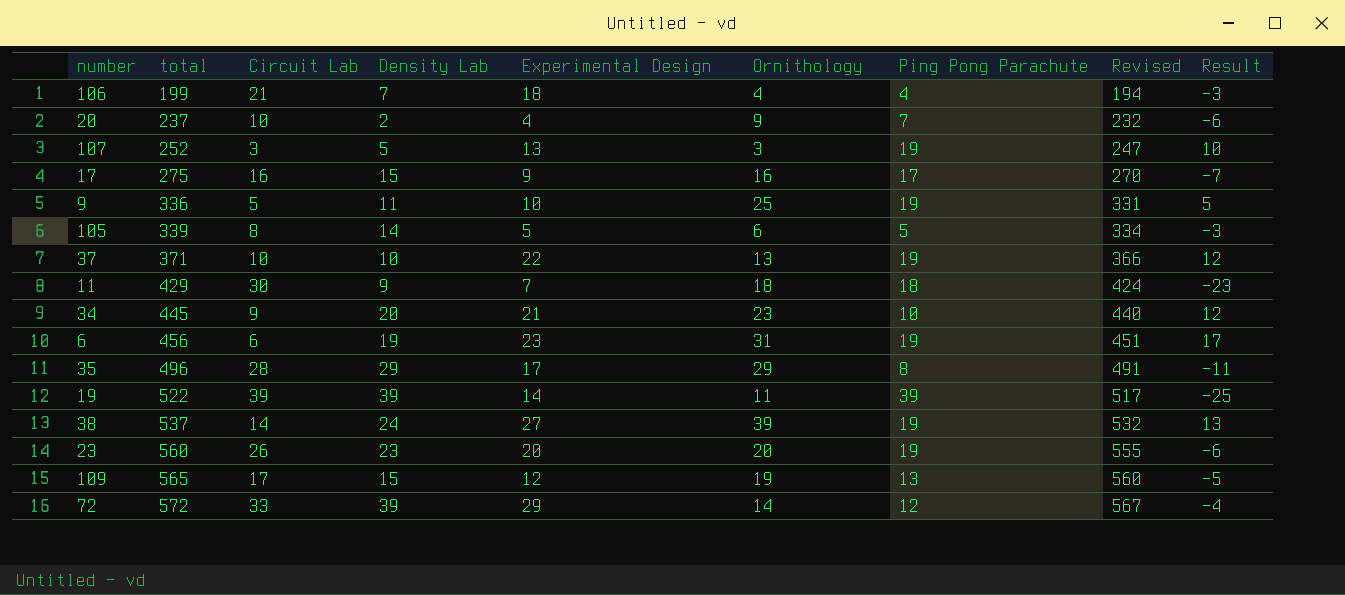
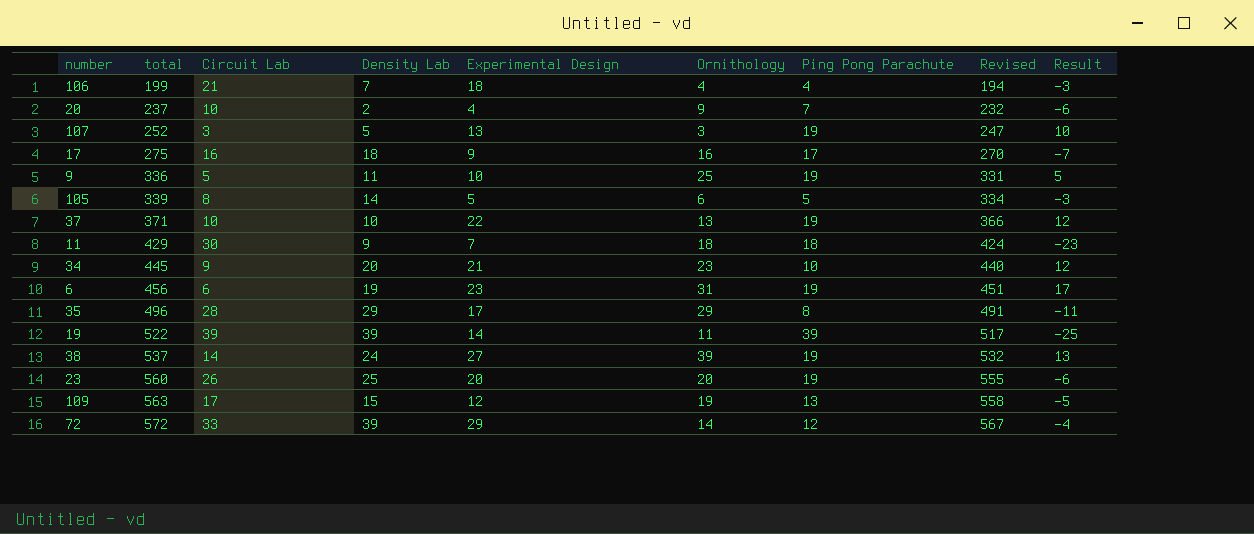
17 | Density Lab: 15 -> 18
23 | Density Lab: 23 -> 25
109 | total: 565 -> 563
109 | Revised: 560 -> 558

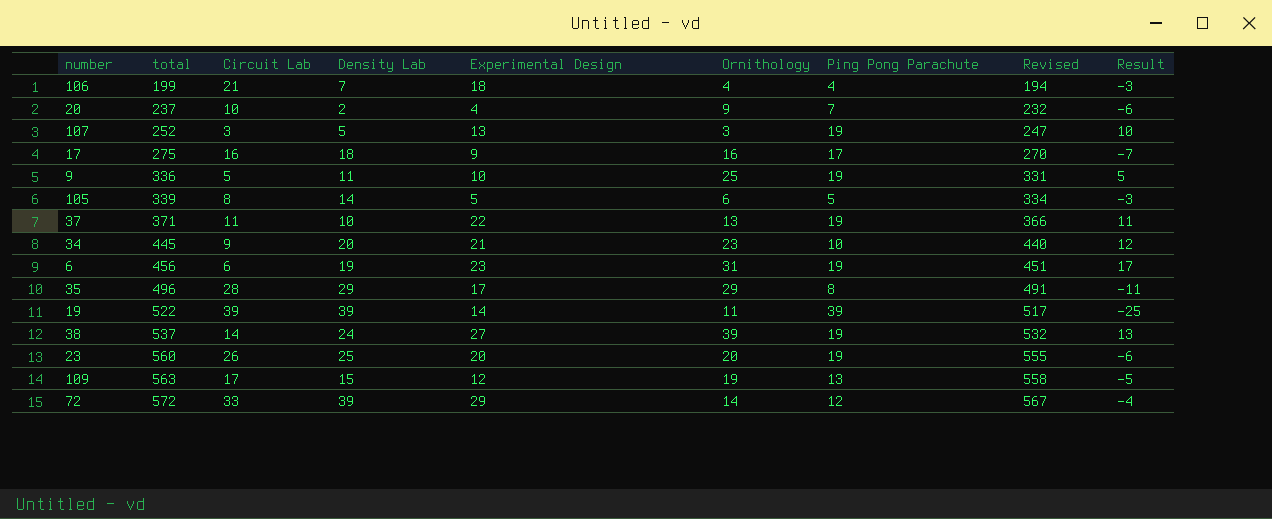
row 11: 429 | 30 | 9 | 7 | 18 | 18 | 424 | -23 -> none
37 | Circuit Lab: 10 -> 11
37 | Result: 12 -> 11

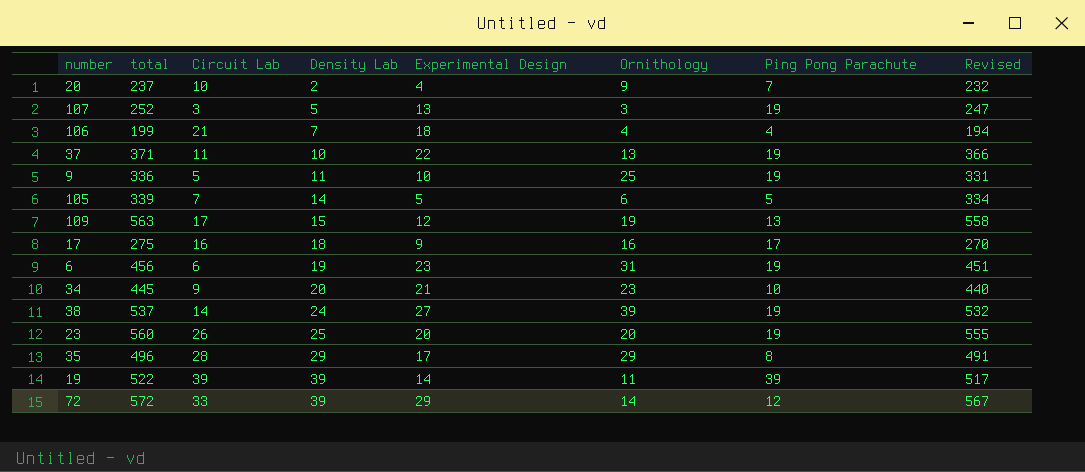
row order: total ascending -> Density Lab ascending
column Result | formula: [Experimental Design] - [Circuit Lab] -> none
105 | Circuit Lab: 8 -> 7

